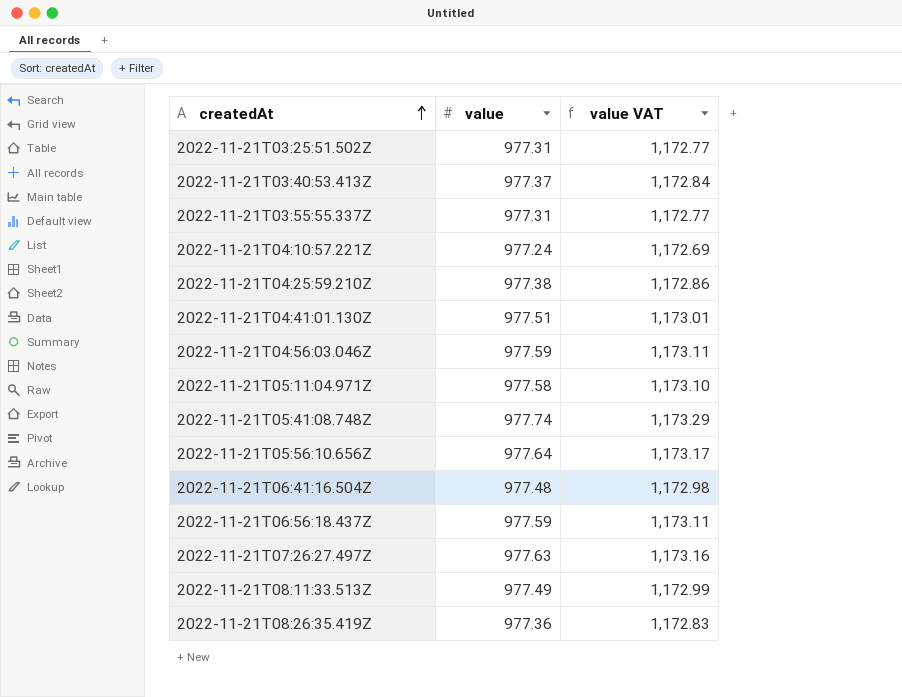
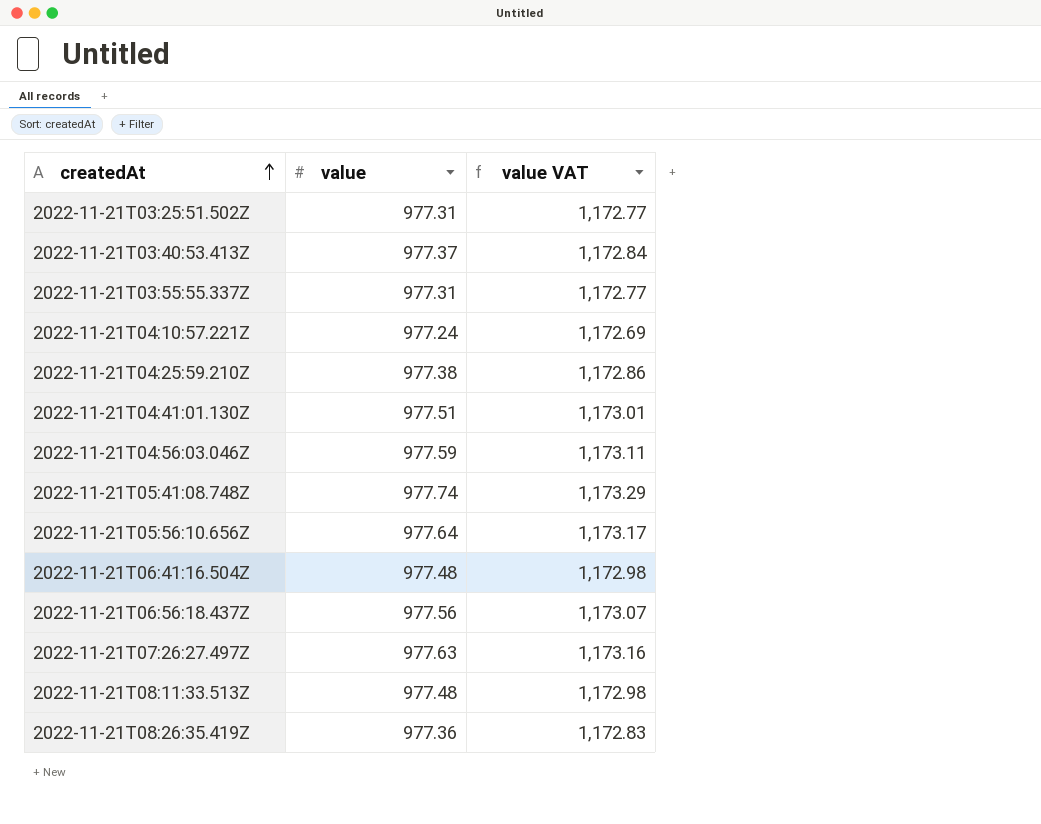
row 2022-11-21T05:11:04.971Z: 977.58 | 1,173.10 -> none
2022-11-21T06:56:18.437Z | value: 977.59 -> 977.56
2022-11-21T06:56:18.437Z | value VAT: 1,173.11 -> 1,173.07
2022-11-21T08:11:33.513Z | value: 977.49 -> 977.48
2022-11-21T08:11:33.513Z | value VAT: 1,172.99 -> 1,172.98

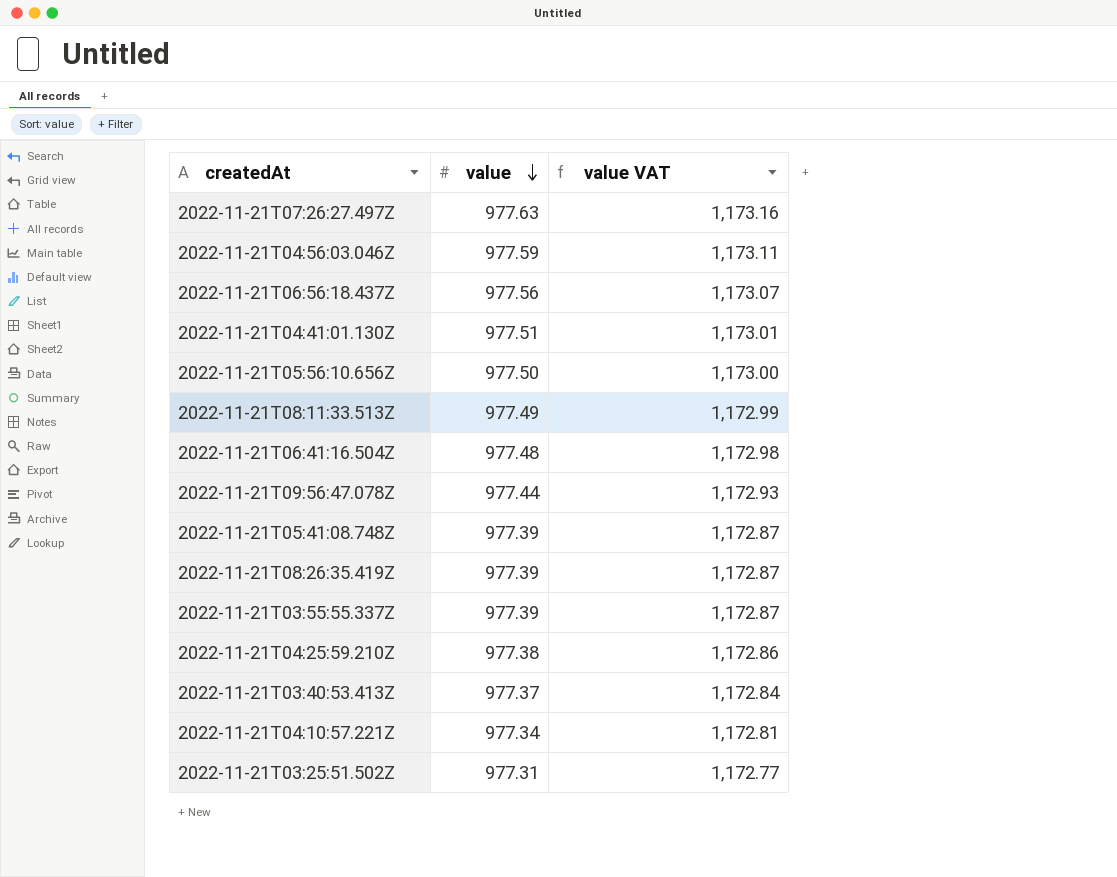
row order: createdAt ascending -> value descending
2022-11-21T05:56:10.656Z | value: 977.64 -> 977.50
2022-11-21T05:56:10.656Z | value VAT: 1,173.17 -> 1,173.00
2022-11-21T08:11:33.513Z | value: 977.48 -> 977.49
2022-11-21T08:11:33.513Z | value VAT: 1,172.98 -> 1,172.99
row 2022-11-21T09:56:47.078Z: none -> 977.44 | 1,172.93
2022-11-21T05:41:08.748Z | value: 977.74 -> 977.39
2022-11-21T05:41:08.748Z | value VAT: 1,173.29 -> 1,172.87
2022-11-21T08:26:35.419Z | value: 977.36 -> 977.39
2022-11-21T08:26:35.419Z | value VAT: 1,172.83 -> 1,172.87
2022-11-21T03:55:55.337Z | value: 977.31 -> 977.39
2022-11-21T03:55:55.337Z | value VAT: 1,172.77 -> 1,172.87
2022-11-21T04:10:57.221Z | value: 977.24 -> 977.34
2022-11-21T04:10:57.221Z | value VAT: 1,172.69 -> 1,172.81

